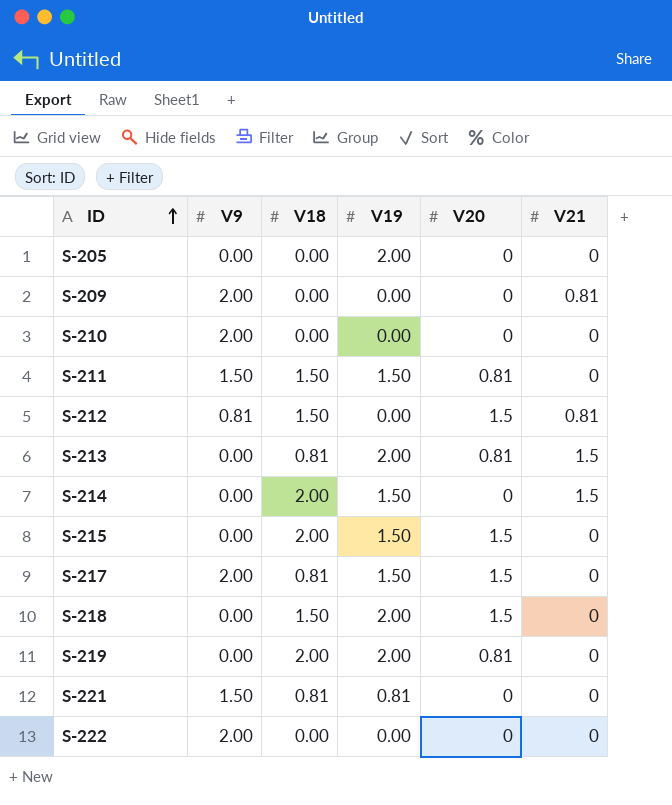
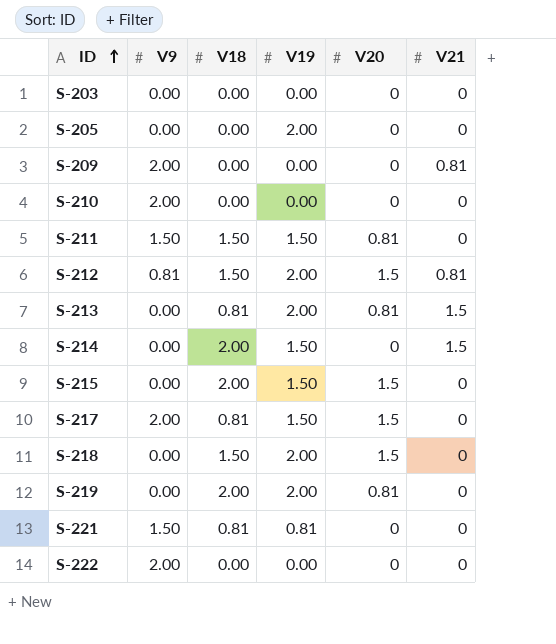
row S-203: none -> 0.00 | 0.00 | 0.00 | 0 | 0
S-212 | V19: 0.00 -> 2.00

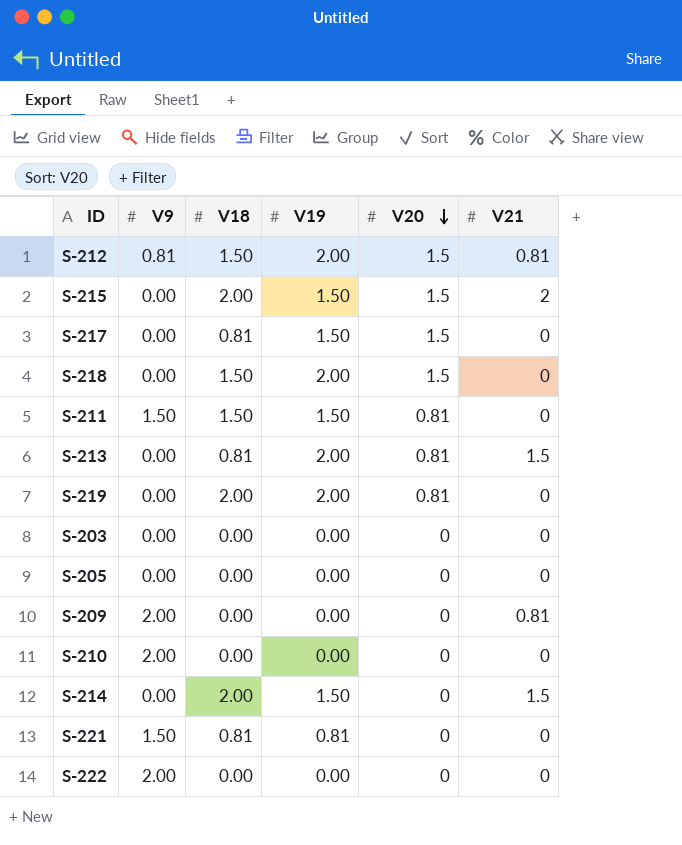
row order: ID ascending -> V20 descending
S-215 | V21: 0 -> 2
S-217 | V9: 2.00 -> 0.00
S-205 | V19: 2.00 -> 0.00

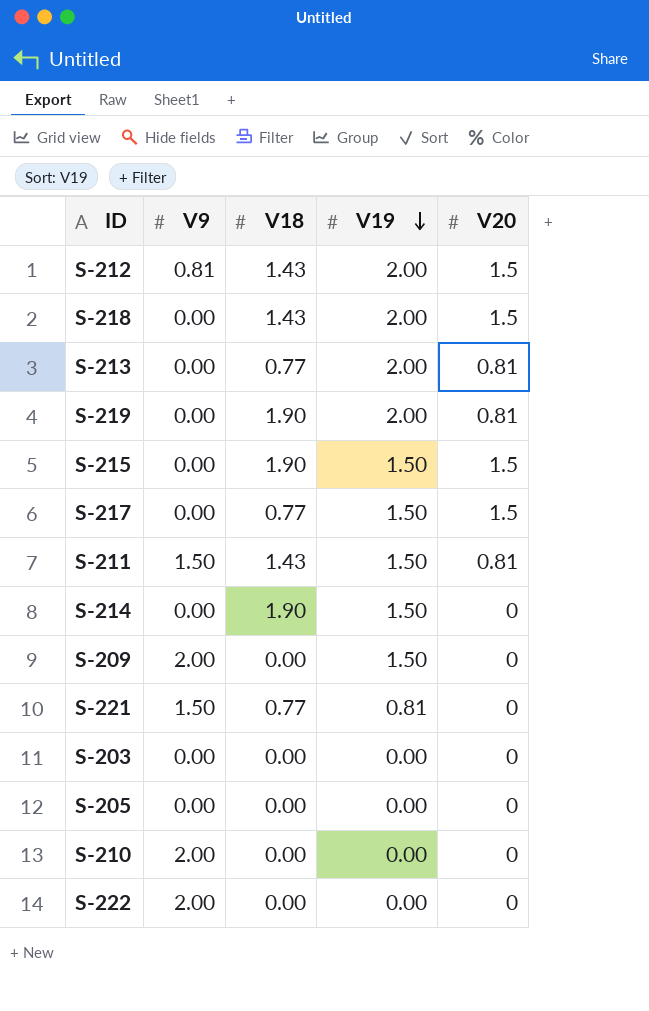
row order: V20 descending -> V19 descending
column V21 | position: 6 -> none
S-212 | V18: 1.50 -> 1.43
S-218 | V18: 1.50 -> 1.43
S-213 | V18: 0.81 -> 0.77
S-219 | V18: 2.00 -> 1.90
S-215 | V18: 2.00 -> 1.90
S-217 | V18: 0.81 -> 0.77
S-211 | V18: 1.50 -> 1.43
S-214 | V18: 2.00 -> 1.90
S-209 | V19: 0.00 -> 1.50
S-221 | V18: 0.81 -> 0.77

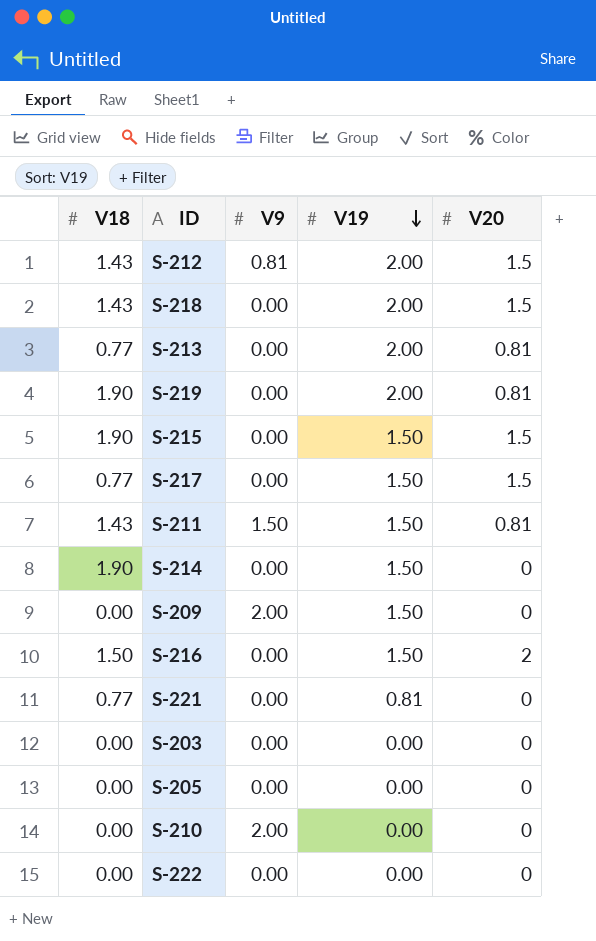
column V18 | position: 3 -> 1
row S-216: none -> 1.50 | 0.00 | 1.50 | 2
S-221 | V9: 1.50 -> 0.00
S-222 | V9: 2.00 -> 0.00

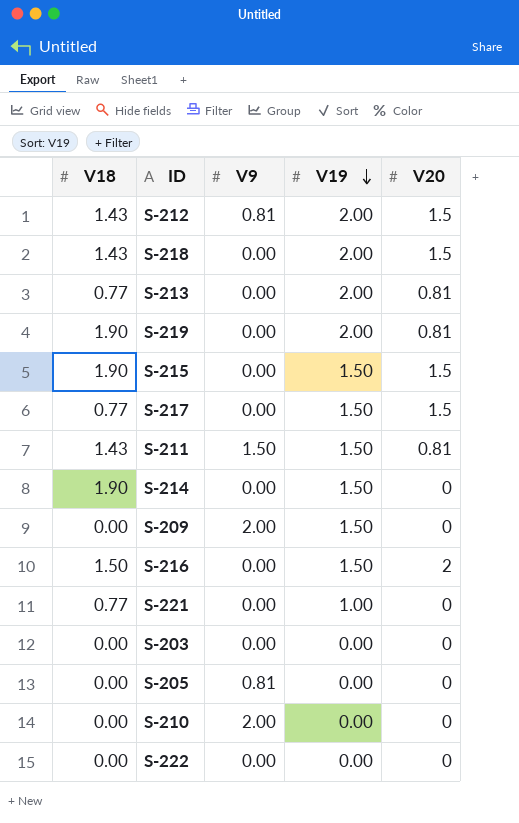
S-221 | V19: 0.81 -> 1.00
S-205 | V9: 0.00 -> 0.81

